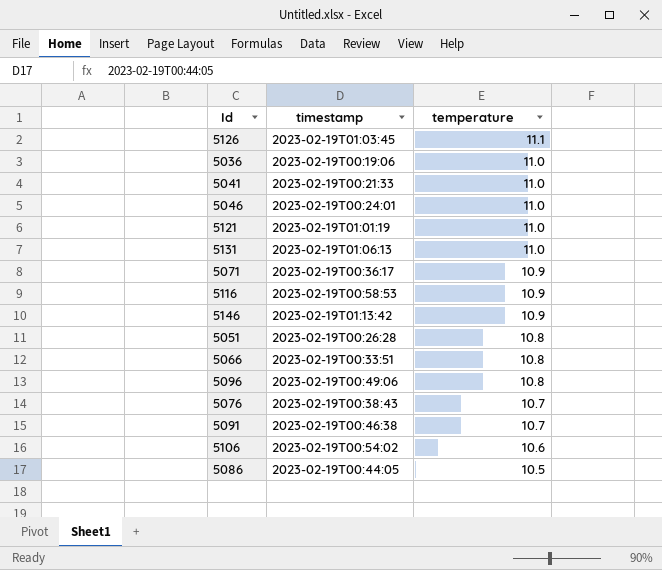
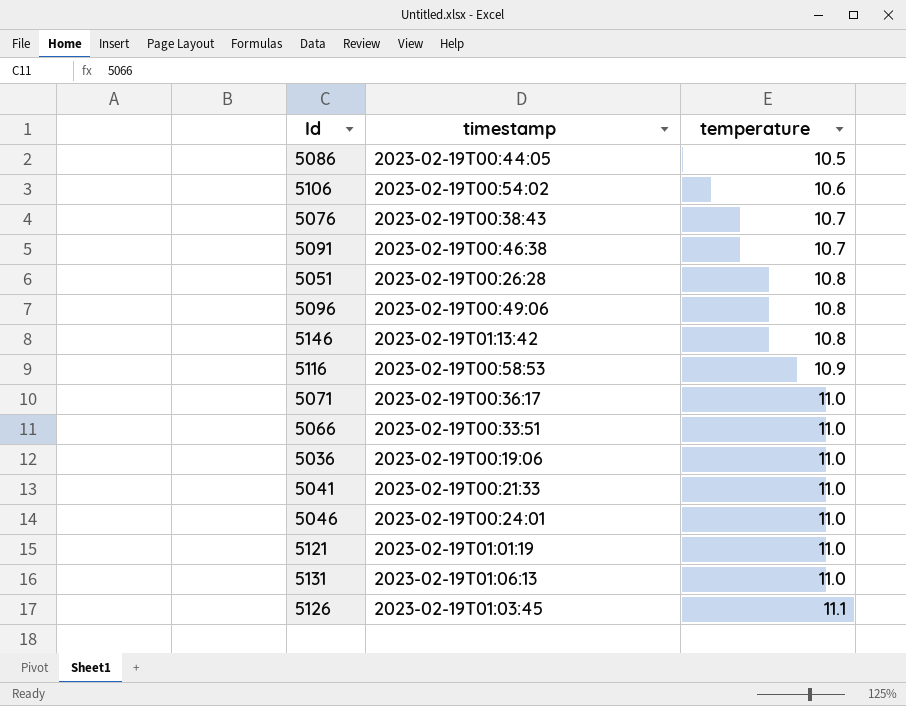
row order: temperature descending -> temperature ascending
5146 | temperature: 10.9 -> 10.8
5071 | temperature: 10.9 -> 11.0
5066 | temperature: 10.8 -> 11.0

